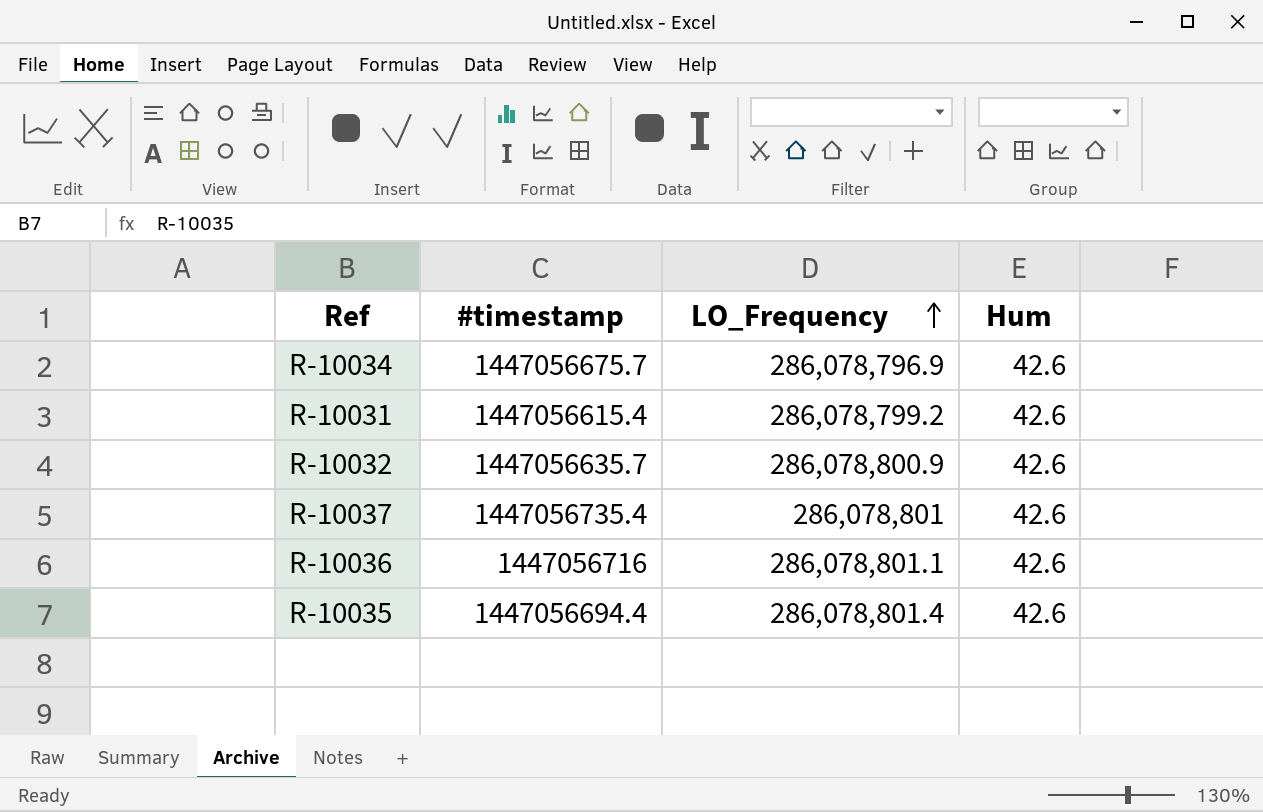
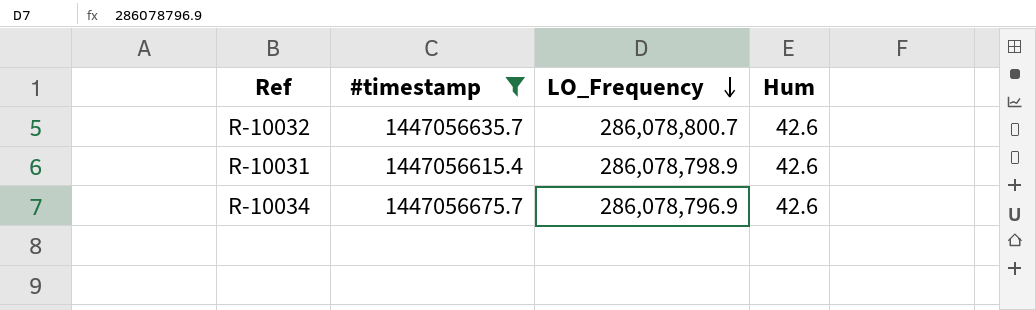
filter: none -> #timestamp <= 1447056675.7
row order: LO_Frequency ascending -> LO_Frequency descending
R-10032 | LO_Frequency: 286,078,800.9 -> 286,078,800.7
R-10031 | LO_Frequency: 286,078,799.2 -> 286,078,798.9

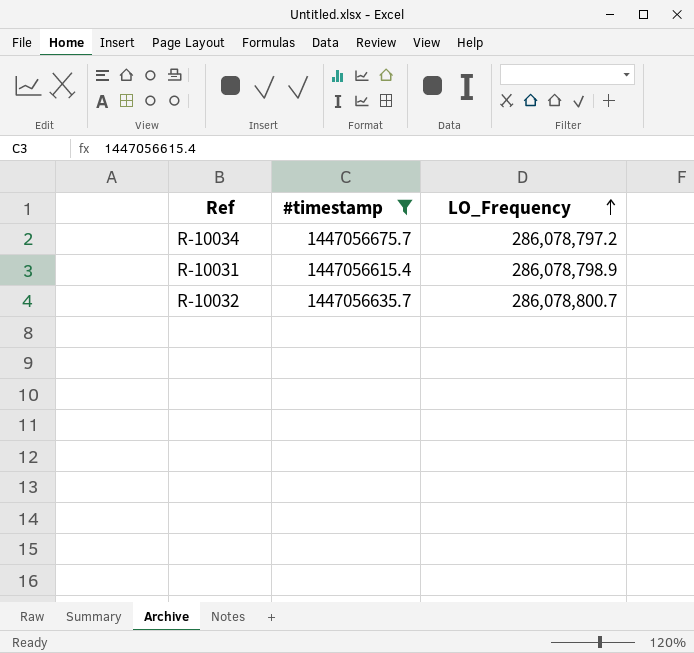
row order: LO_Frequency descending -> LO_Frequency ascending
column Hum | position: 4 -> none
R-10034 | LO_Frequency: 286,078,796.9 -> 286,078,797.2

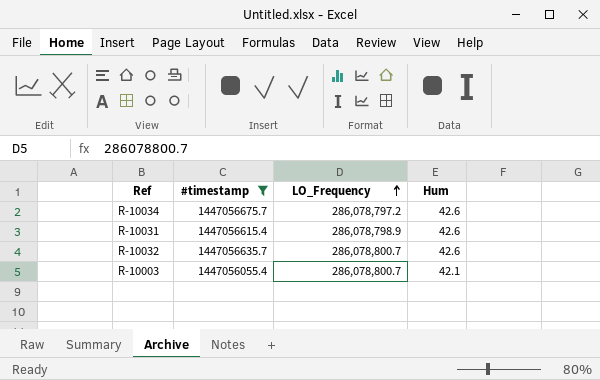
column Hum | position: none -> 4
row R-10003: none -> 1447056055.4 | 286,078,800.7 | 42.1

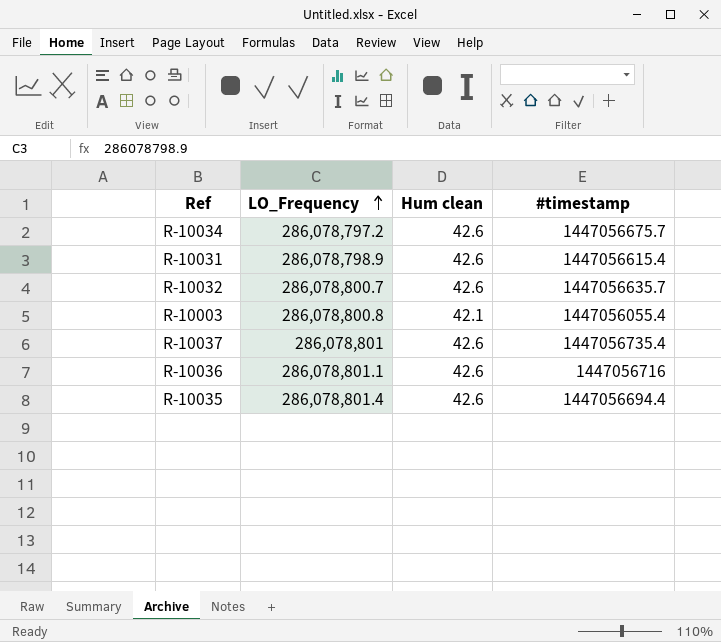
filter: #timestamp <= 1447056675.7 -> none
column name: Hum -> Hum clean
column #timestamp | position: 2 -> 4
R-10003 | LO_Frequency: 286,078,800.7 -> 286,078,800.8

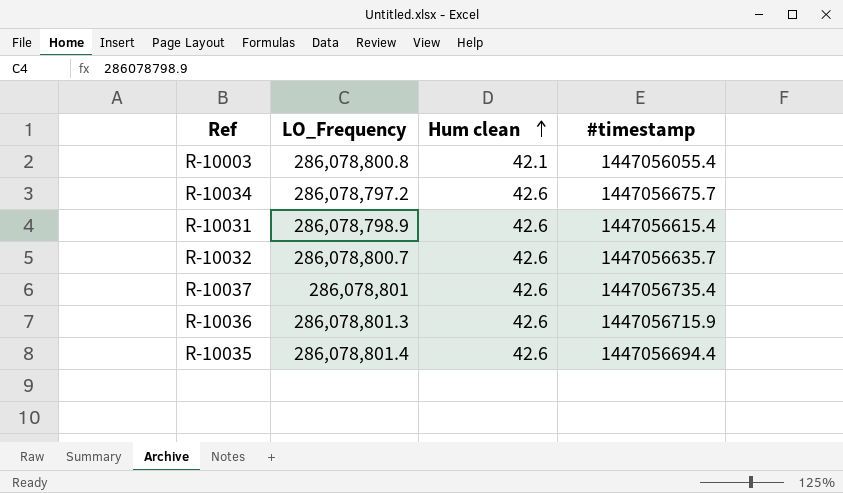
row order: LO_Frequency ascending -> Hum clean ascending
R-10036 | LO_Frequency: 286,078,801.1 -> 286,078,801.3
R-10036 | #timestamp: 1447056716 -> 1447056715.9

